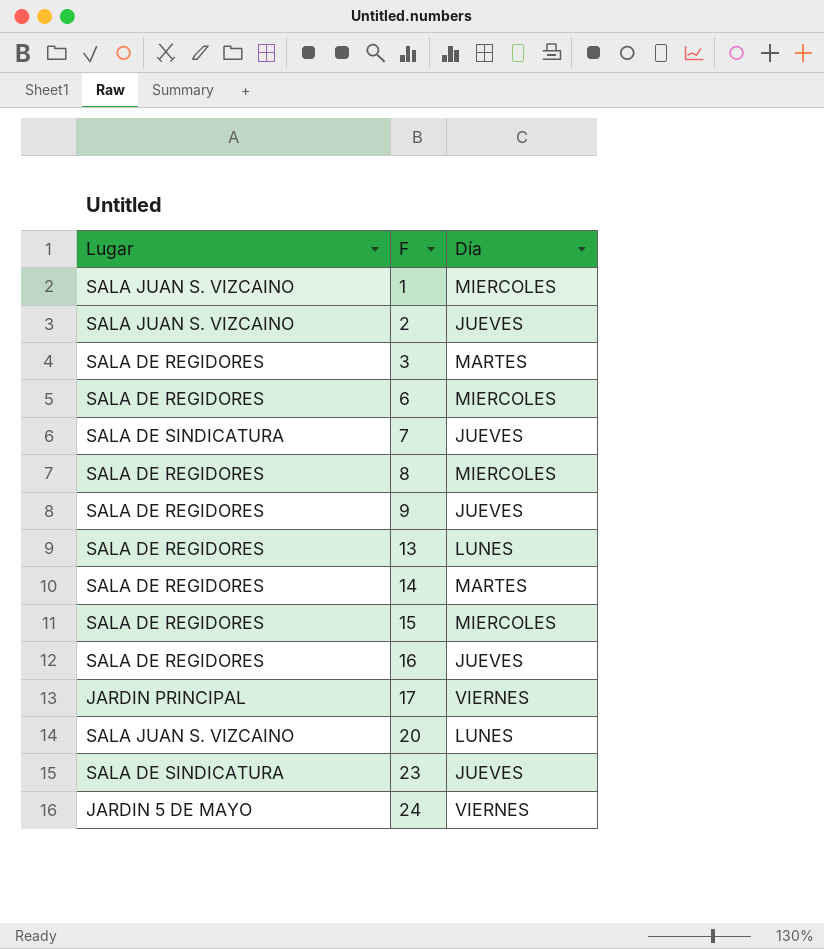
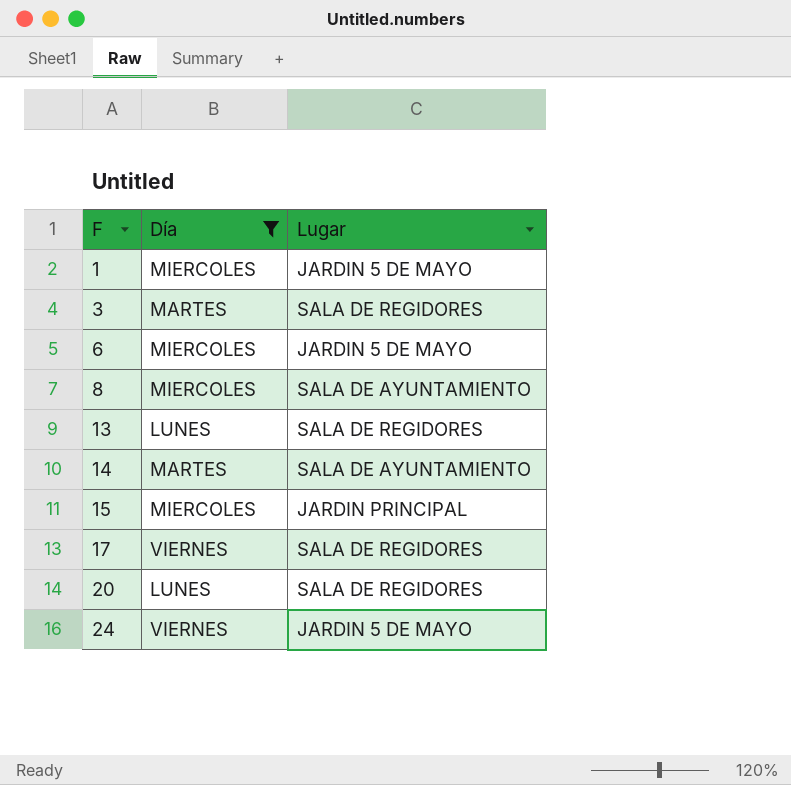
filter: none -> Día != JUEVES
column Lugar | position: 1 -> 3
1 | Lugar: SALA JUAN S. VIZCAINO -> JARDIN 5 DE MAYO
6 | Lugar: SALA DE REGIDORES -> JARDIN 5 DE MAYO
8 | Lugar: SALA DE REGIDORES -> SALA DE AYUNTAMIENTO
14 | Lugar: SALA DE REGIDORES -> SALA DE AYUNTAMIENTO
15 | Lugar: SALA DE REGIDORES -> JARDIN PRINCIPAL
17 | Lugar: JARDIN PRINCIPAL -> SALA DE REGIDORES
20 | Lugar: SALA JUAN S. VIZCAINO -> SALA DE REGIDORES

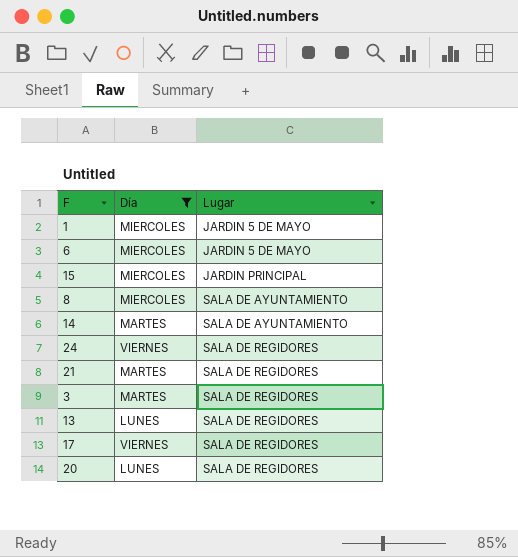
row order: F ascending -> Lugar ascending
24 | Lugar: JARDIN 5 DE MAYO -> SALA DE REGIDORES
row 21: none -> MARTES | SALA DE REGIDORES

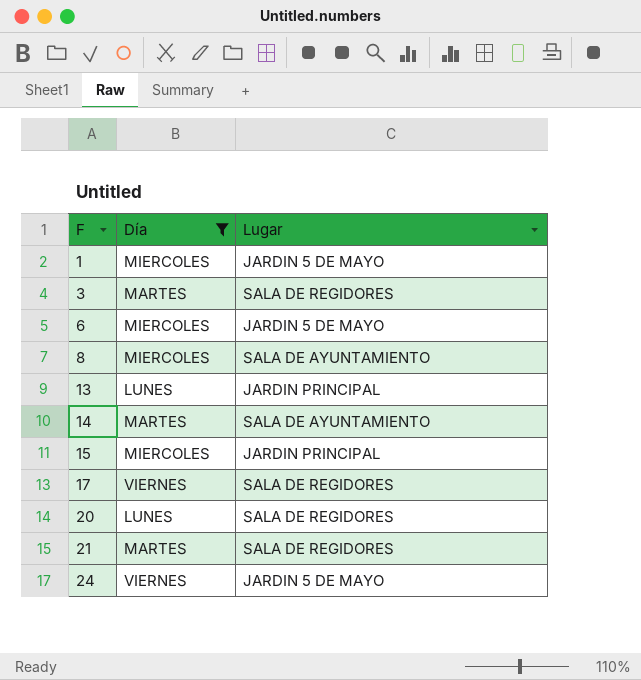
row order: Lugar ascending -> F ascending
13 | Lugar: SALA DE REGIDORES -> JARDIN PRINCIPAL
24 | Lugar: SALA DE REGIDORES -> JARDIN 5 DE MAYO

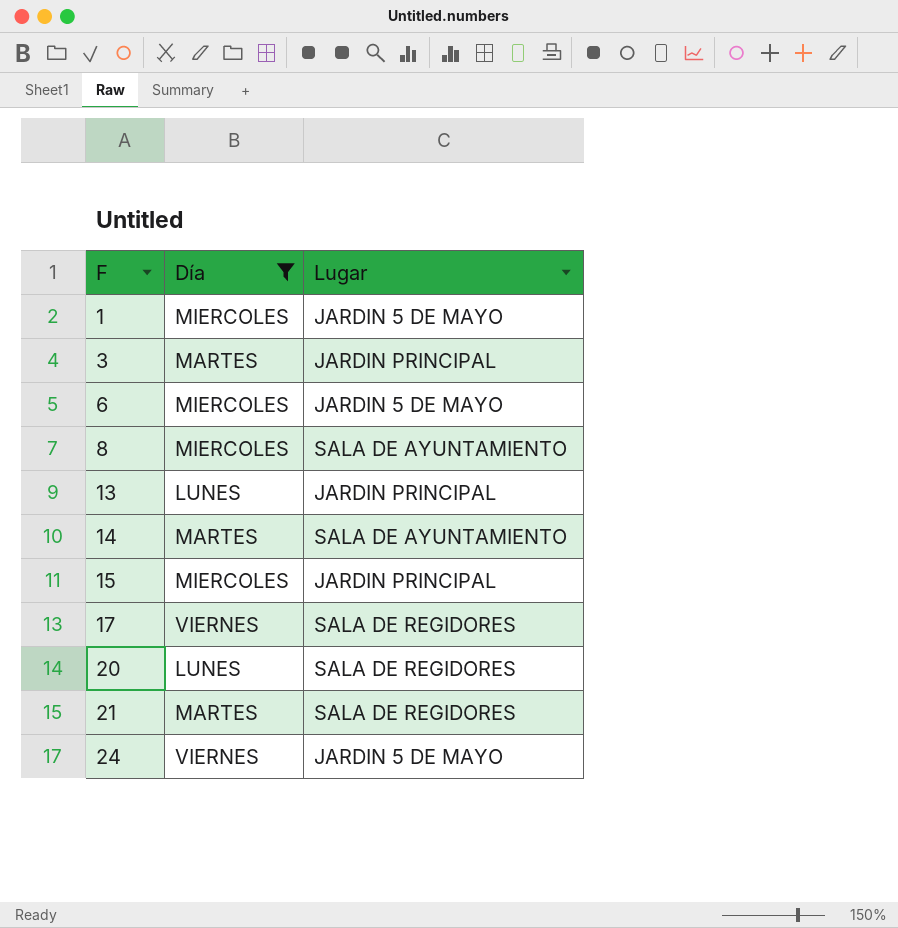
3 | Lugar: SALA DE REGIDORES -> JARDIN PRINCIPAL

